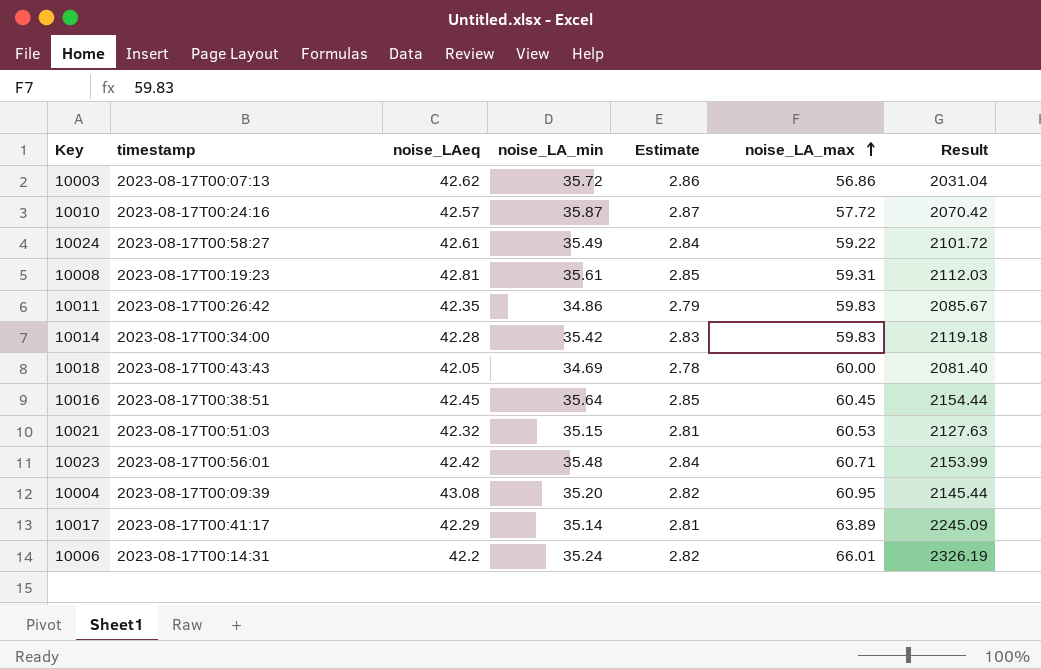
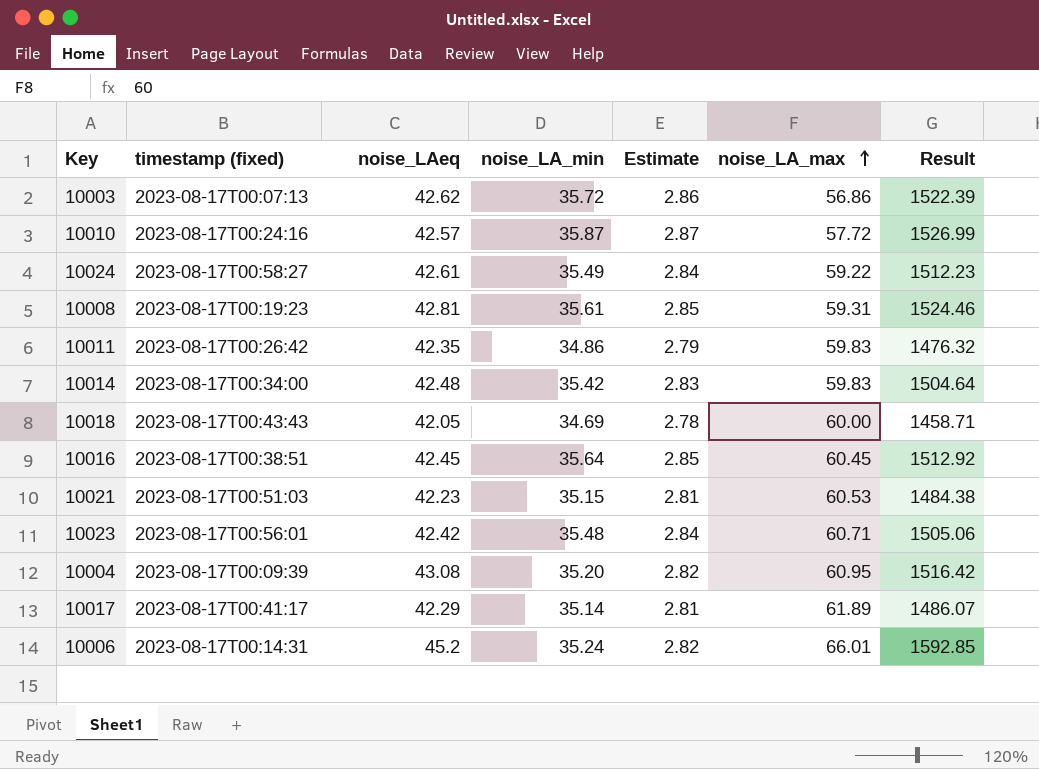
column name: timestamp -> timestamp (fixed)
column Result | formula: [noise_LA_min] * [noise_LA_max] -> [noise_LAeq] * [noise_LA_min]
10014 | noise_LAeq: 42.28 -> 42.48
10021 | noise_LAeq: 42.32 -> 42.23
10017 | noise_LA_max: 63.89 -> 61.89
10006 | noise_LAeq: 42.2 -> 45.2

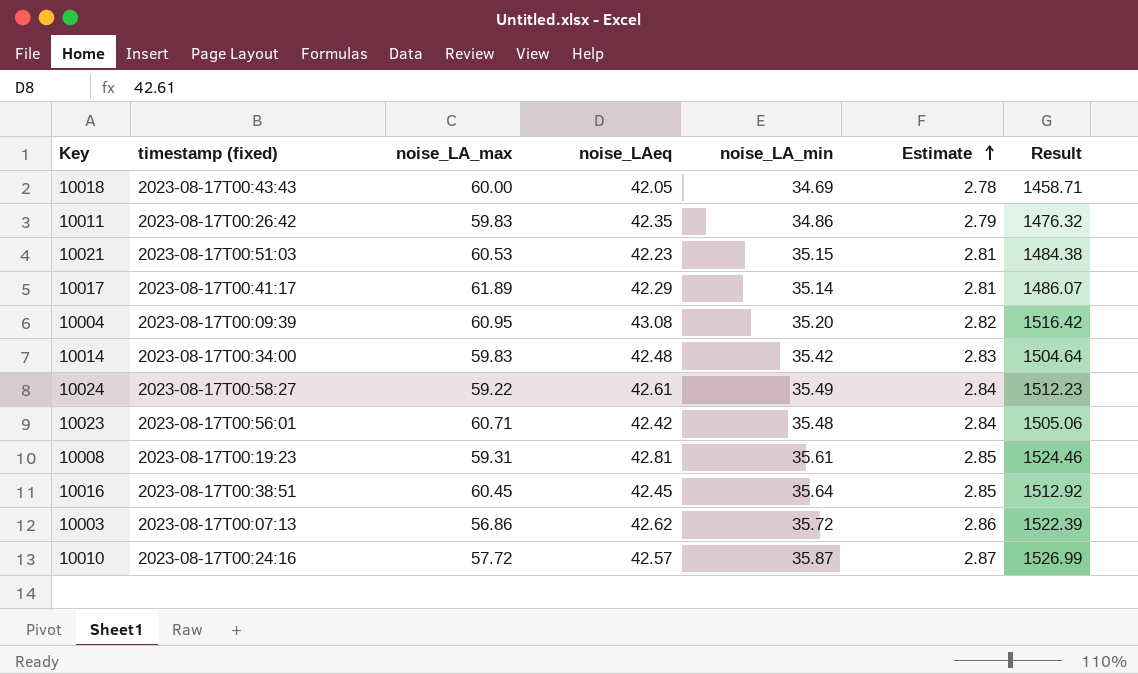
row order: noise_LA_max ascending -> Estimate ascending
column noise_LA_max | position: 6 -> 3
row 10006: 2023-08-17T00:14:31 | 45.2 | 35.24 | 2.82 | 66.01 | 1592.85 -> none

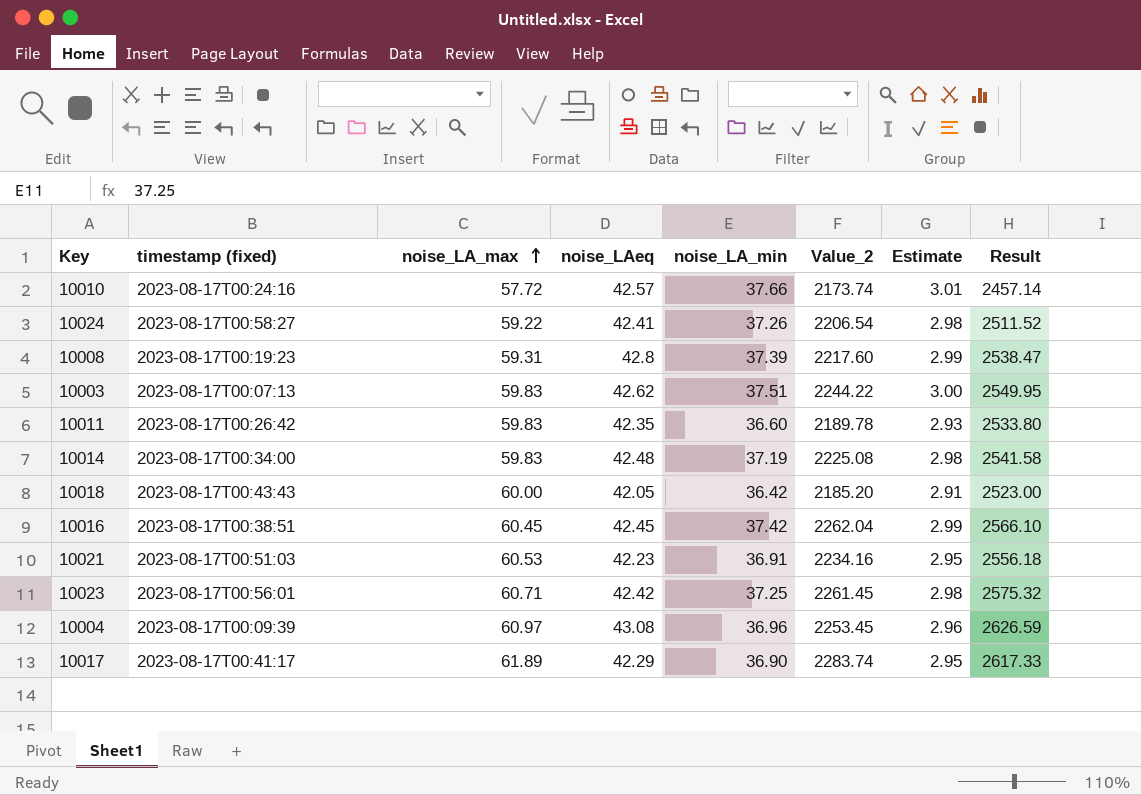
row order: Estimate ascending -> noise_LA_max ascending
column Value_2 | formula: none -> [noise_LA_max] * [noise_LA_min]
column Result | formula: [noise_LAeq] * [noise_LA_min] -> [noise_LA_max] * [noise_LAeq]
10010 | noise_LA_min: 35.87 -> 37.66
10010 | Estimate: 2.87 -> 3.01
10024 | noise_LAeq: 42.61 -> 42.41
10024 | noise_LA_min: 35.49 -> 37.26
10024 | Estimate: 2.84 -> 2.98
10008 | noise_LAeq: 42.81 -> 42.8
10008 | noise_LA_min: 35.61 -> 37.39
10008 | Estimate: 2.85 -> 2.99
10003 | noise_LA_max: 56.86 -> 59.83
10003 | noise_LA_min: 35.72 -> 37.51
10003 | Estimate: 2.86 -> 3.00
10011 | noise_LA_min: 34.86 -> 36.60
10011 | Estimate: 2.79 -> 2.93
10014 | noise_LA_min: 35.42 -> 37.19
10014 | Estimate: 2.83 -> 2.98
10018 | noise_LA_min: 34.69 -> 36.42
10018 | Estimate: 2.78 -> 2.91
10016 | noise_LA_min: 35.64 -> 37.42
10016 | Estimate: 2.85 -> 2.99
10021 | noise_LA_min: 35.15 -> 36.91
10021 | Estimate: 2.81 -> 2.95
10023 | noise_LA_min: 35.48 -> 37.25
10023 | Estimate: 2.84 -> 2.98
10004 | noise_LA_max: 60.95 -> 60.97
10004 | noise_LA_min: 35.20 -> 36.96
10004 | Estimate: 2.82 -> 2.96
10017 | noise_LA_min: 35.14 -> 36.90
10017 | Estimate: 2.81 -> 2.95

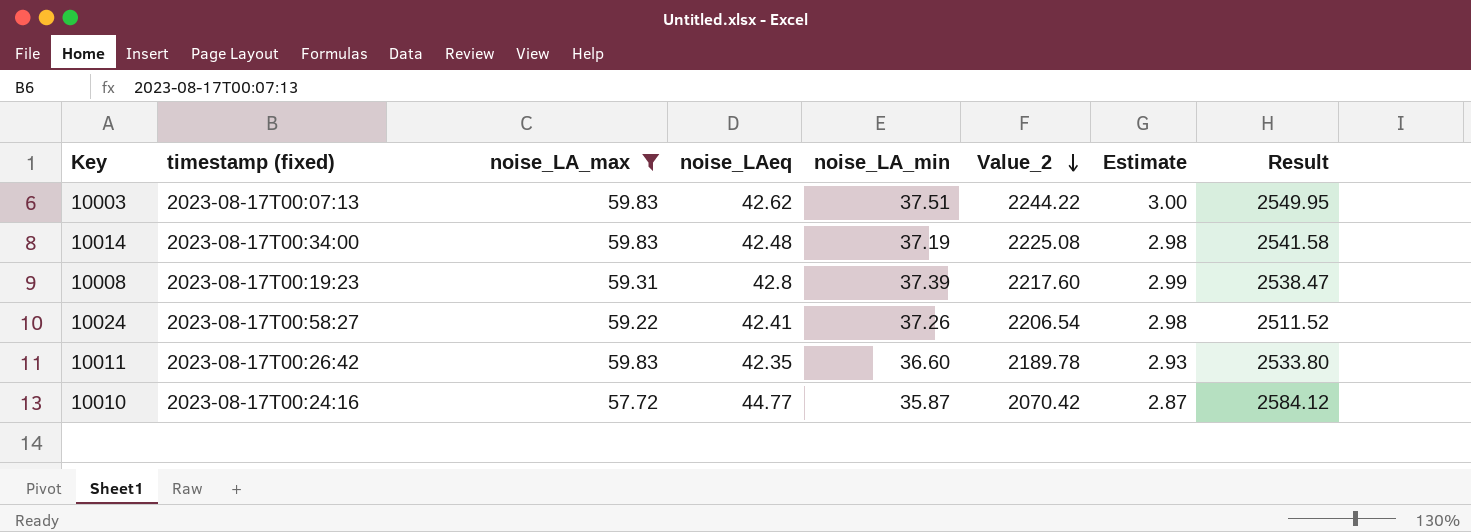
filter: none -> noise_LA_max <= 59.83
row order: noise_LA_max ascending -> Value_2 descending
10010 | noise_LAeq: 42.57 -> 44.77
10010 | noise_LA_min: 37.66 -> 35.87
10010 | Value_2: 2173.74 -> 2070.42
10010 | Estimate: 3.01 -> 2.87
10010 | Result: 2457.14 -> 2584.12

